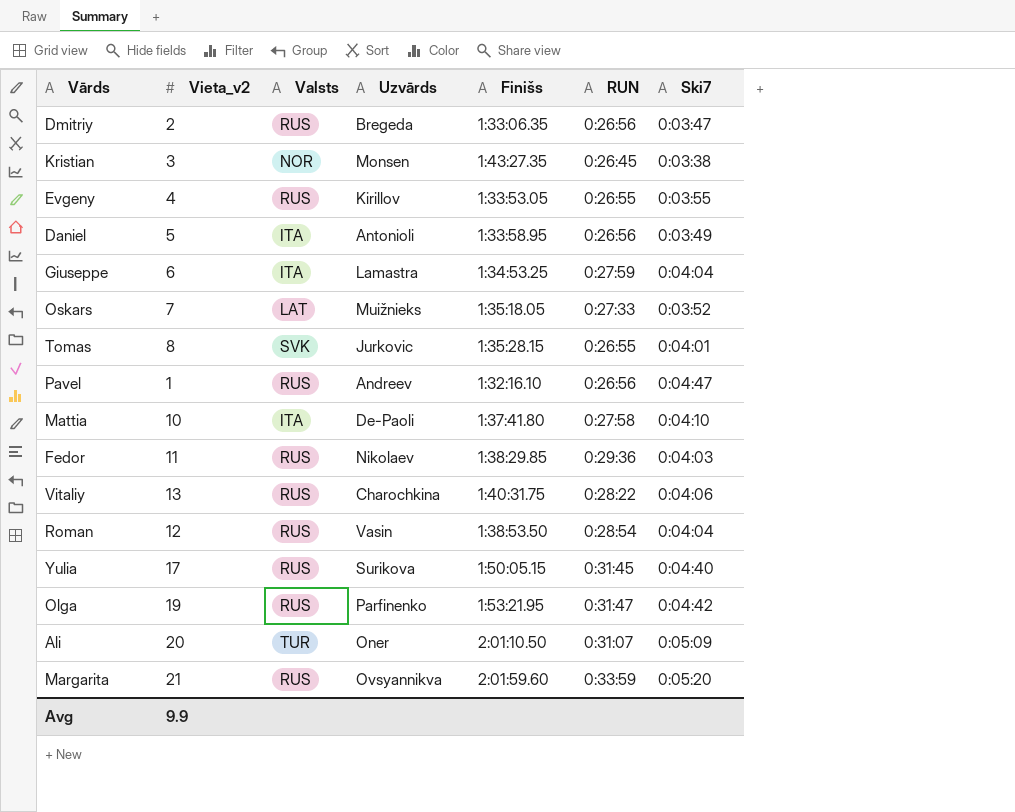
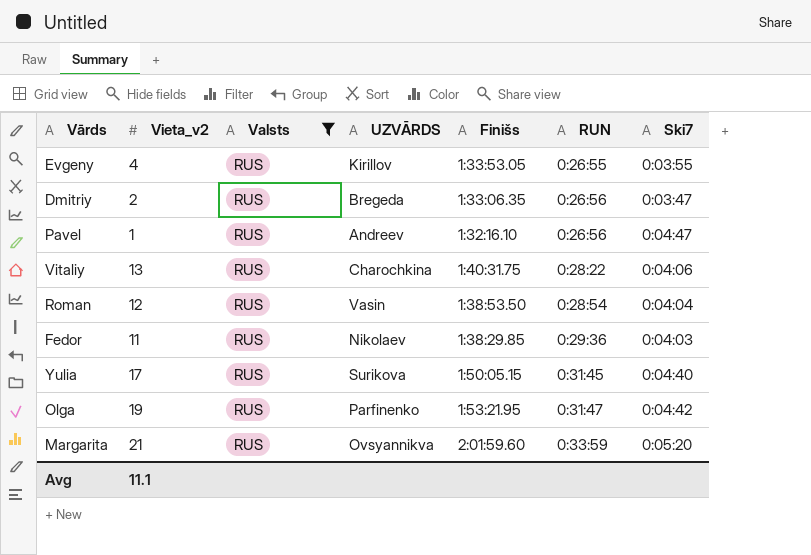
filter: none -> Valsts = RUS
row order: none -> RUN ascending
column name: Uzvārds -> UZVĀRDS
Avg | Vieta_v2: 9.9 -> 11.1

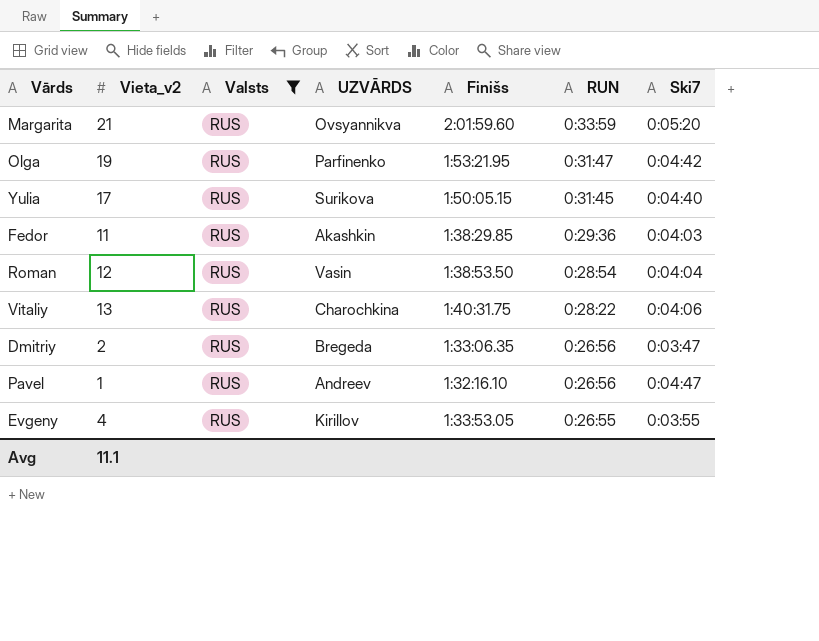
row order: RUN ascending -> RUN descending
Fedor | UZVĀRDS: Nikolaev -> Akashkin

